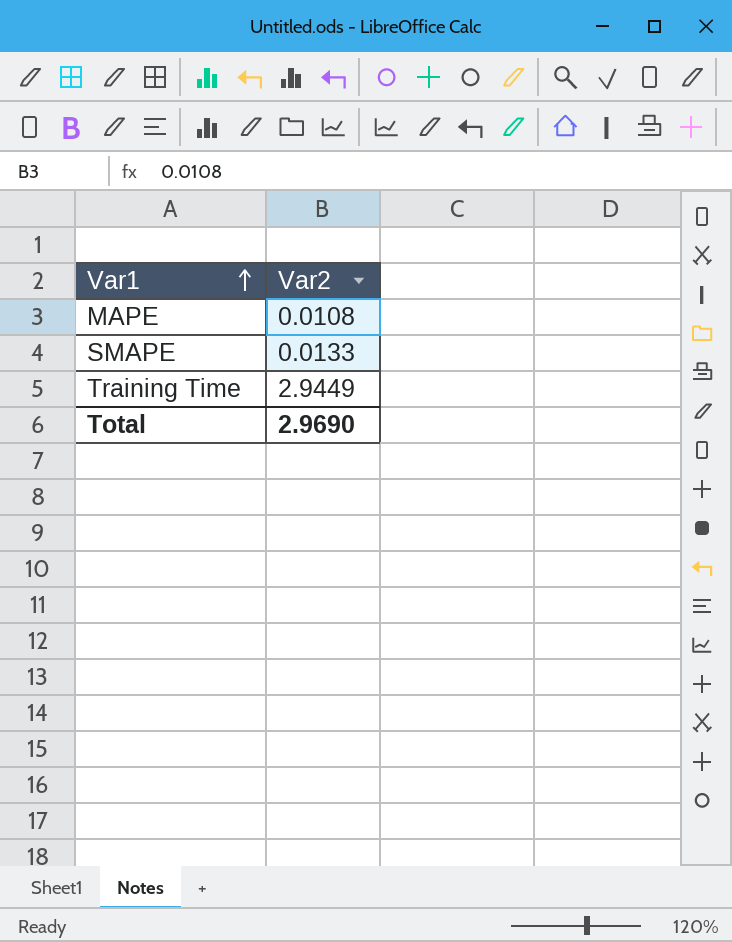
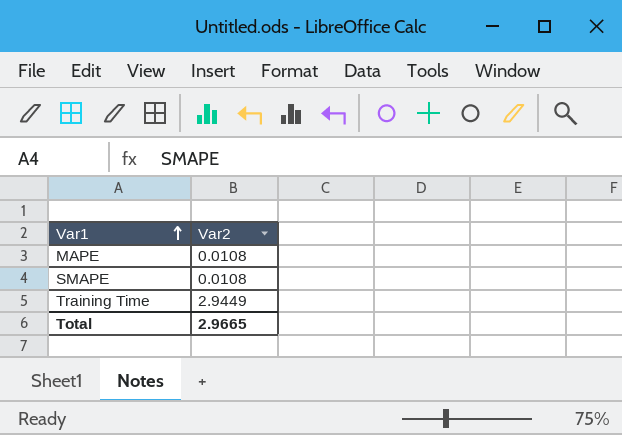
SMAPE | Var2: 0.0133 -> 0.0108
Total | Var2: 2.9690 -> 2.9665

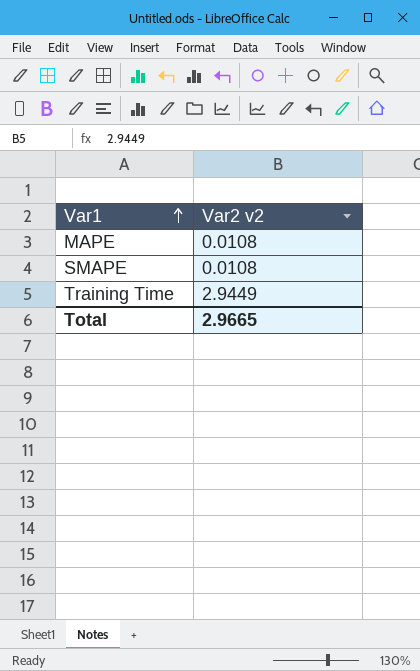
column name: Var2 -> Var2 v2

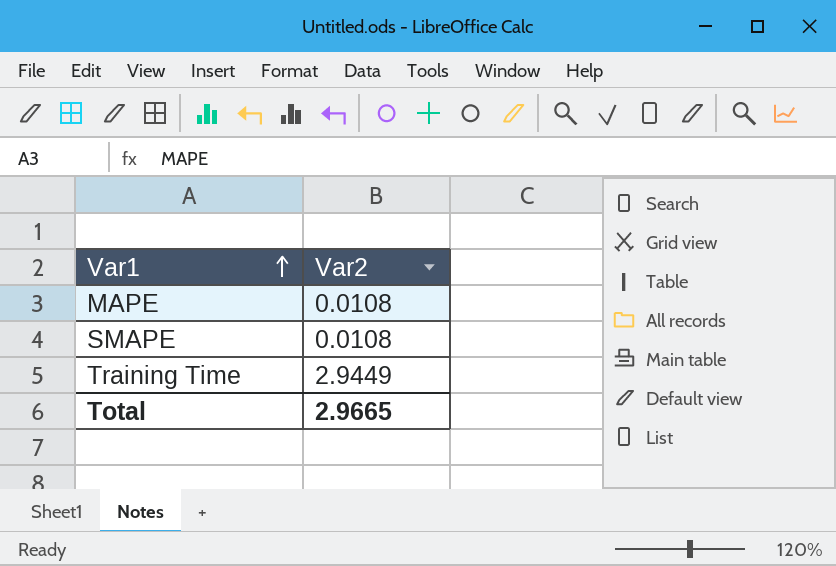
column name: Var2 v2 -> Var2

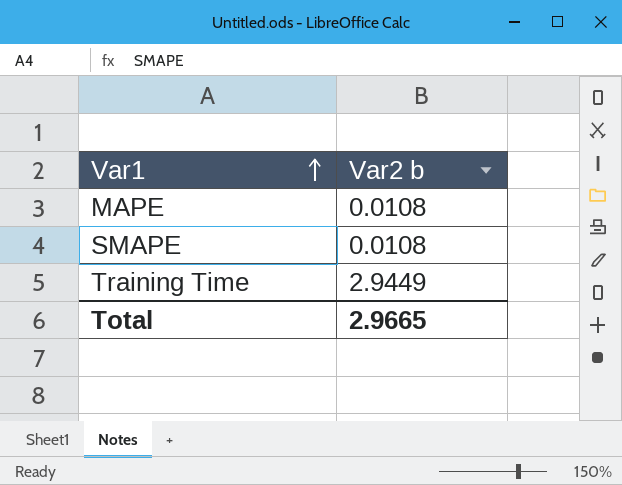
column name: Var2 -> Var2 b

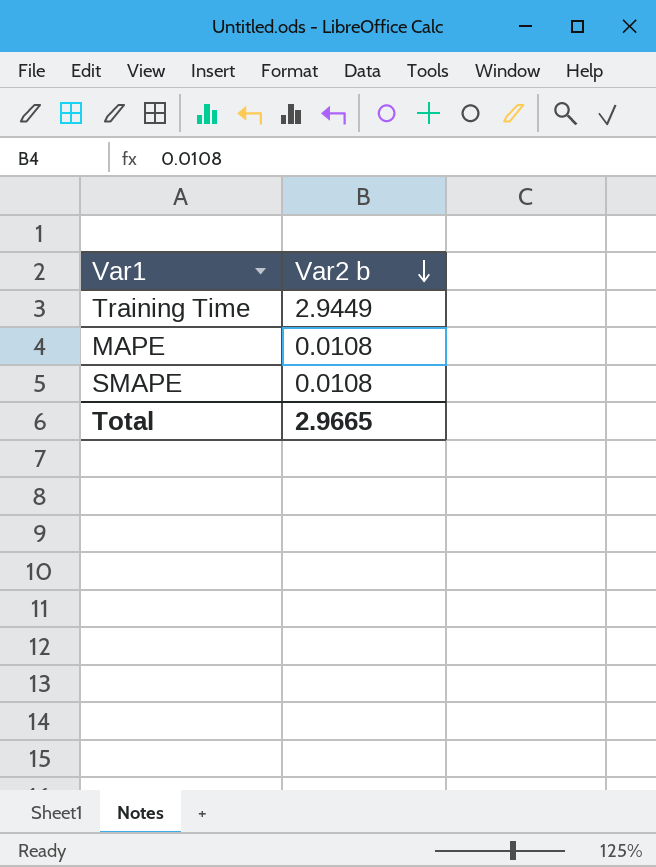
row order: Var1 ascending -> Var2 b descending

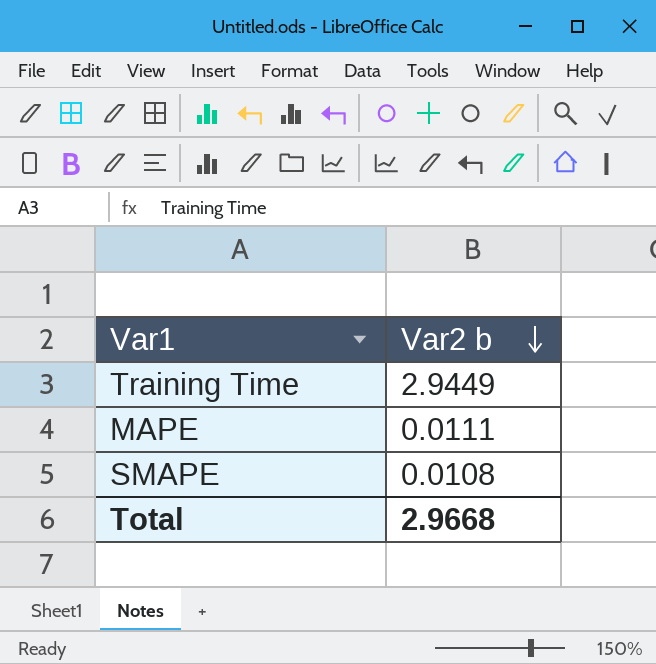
MAPE | Var2 b: 0.0108 -> 0.0111
Total | Var2 b: 2.9665 -> 2.9668

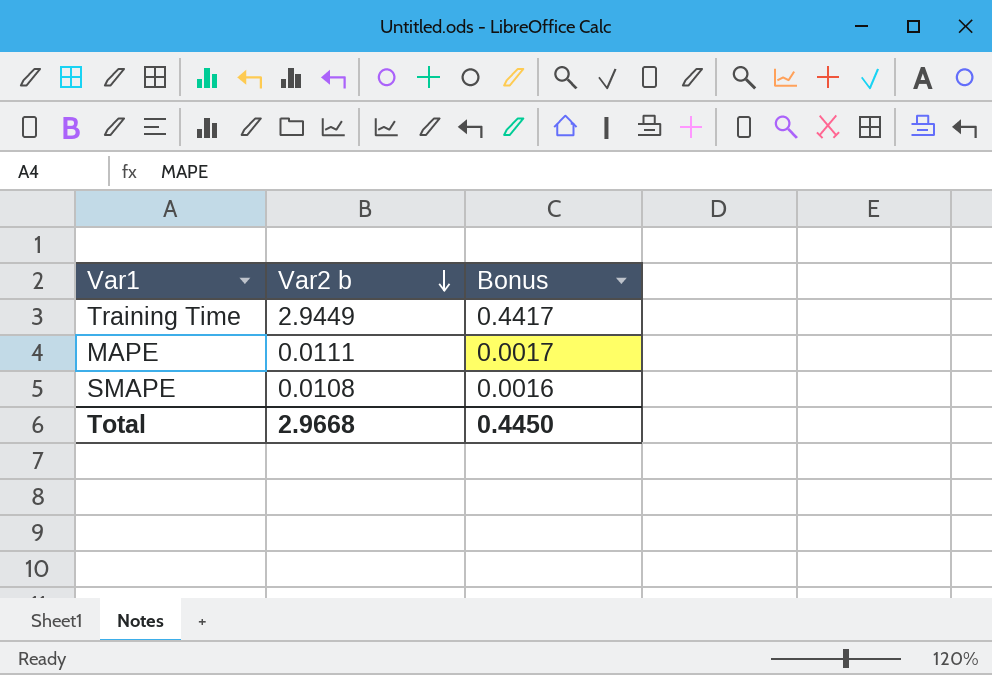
column Bonus | formula: none -> [Var2 b] * 0.15

